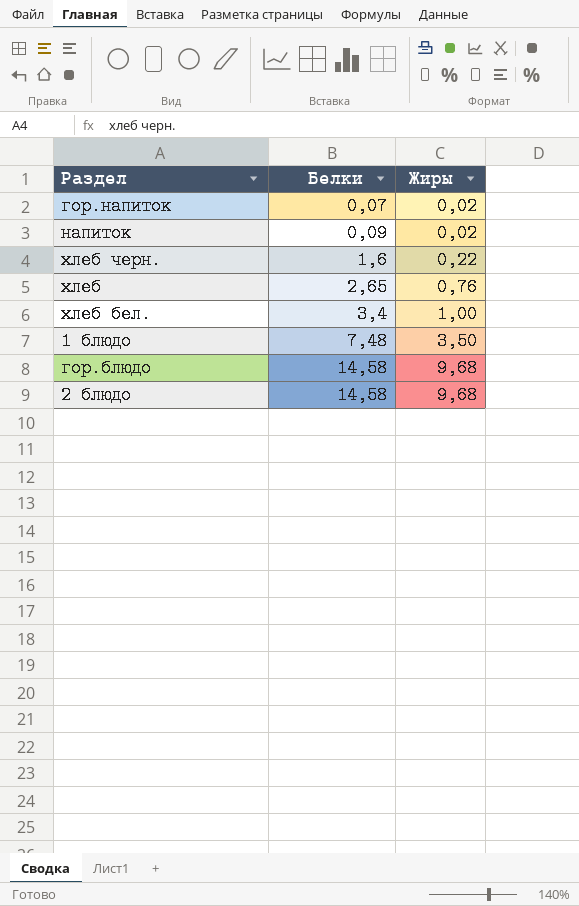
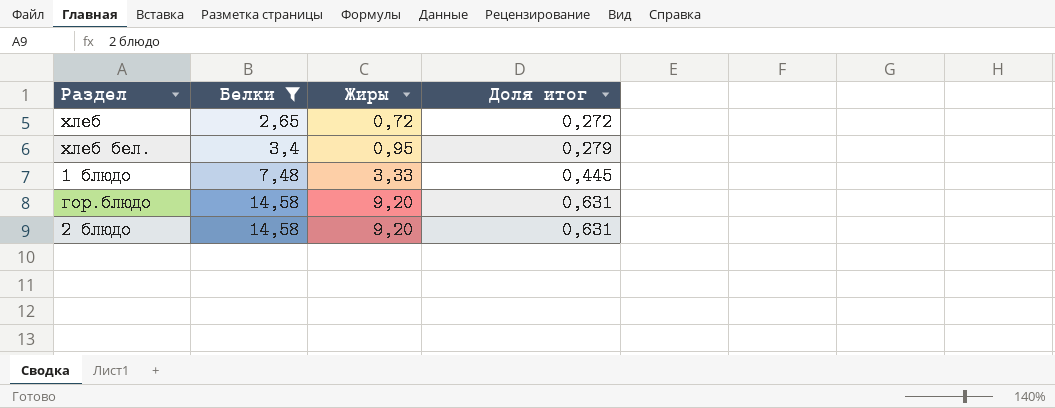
filter: none -> Белки >= 2,65
column Доля итог | formula: none -> [Жиры] / [Белки]
хлеб | Жиры: 0,76 -> 0,72
хлеб бел. | Жиры: 1,00 -> 0,95
1 блюдо | Жиры: 3,50 -> 3,33
гор.блюдо | Жиры: 9,68 -> 9,20
2 блюдо | Жиры: 9,68 -> 9,20

